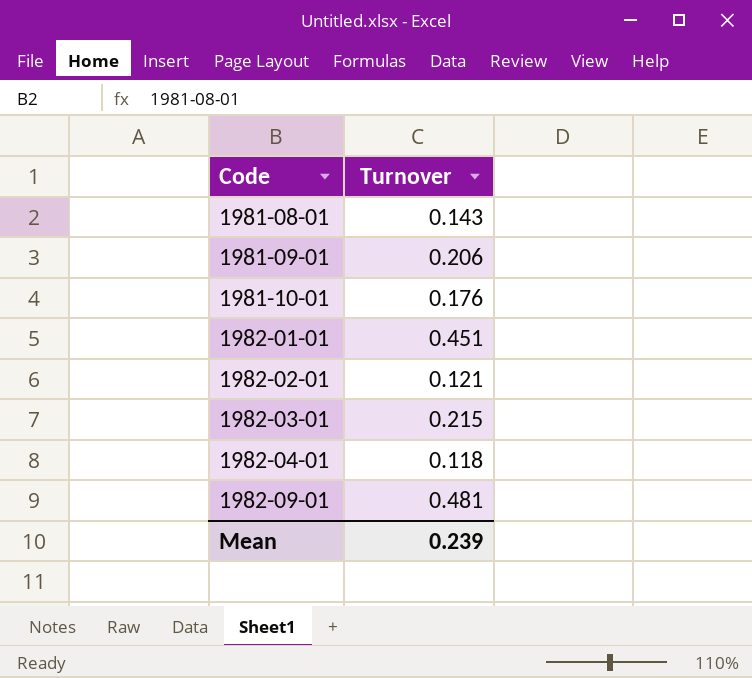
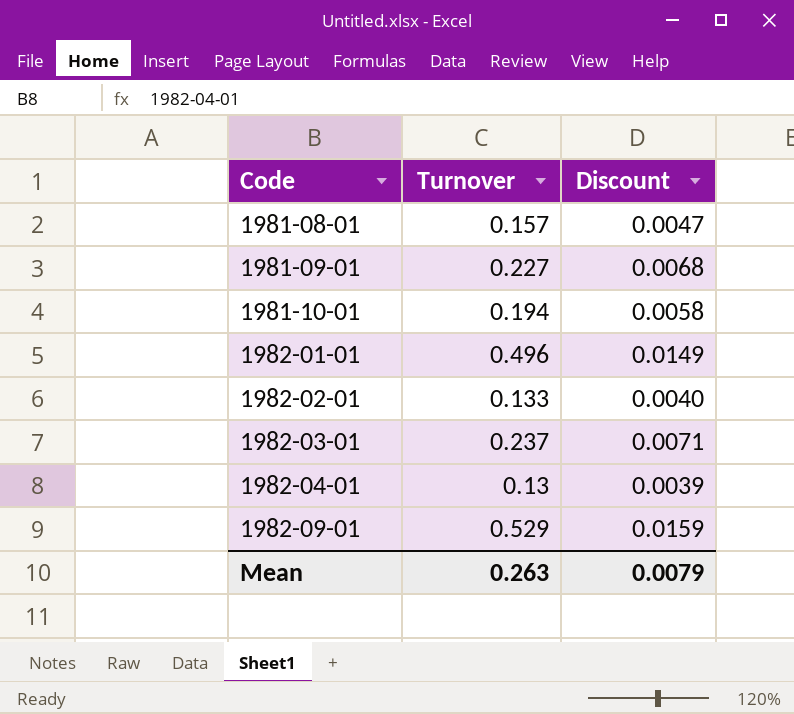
column Discount | formula: none -> [Turnover] * 0.03
1981-08-01 | Turnover: 0.143 -> 0.157
1981-09-01 | Turnover: 0.206 -> 0.227
1981-10-01 | Turnover: 0.176 -> 0.194
1982-01-01 | Turnover: 0.451 -> 0.496
1982-02-01 | Turnover: 0.121 -> 0.133
1982-03-01 | Turnover: 0.215 -> 0.237
1982-04-01 | Turnover: 0.118 -> 0.13
1982-09-01 | Turnover: 0.481 -> 0.529
Mean | Turnover: 0.239 -> 0.263

